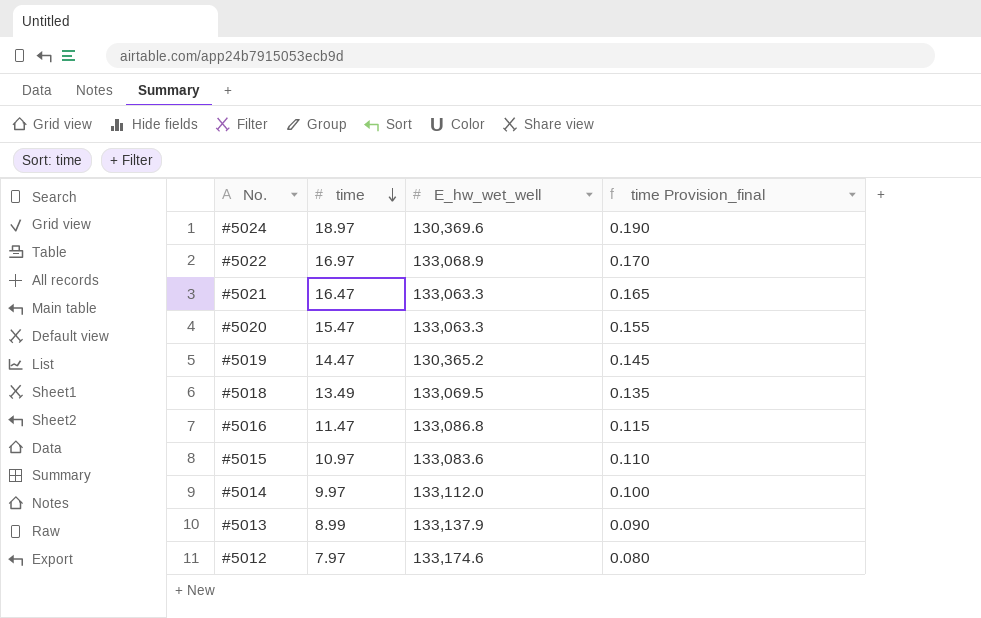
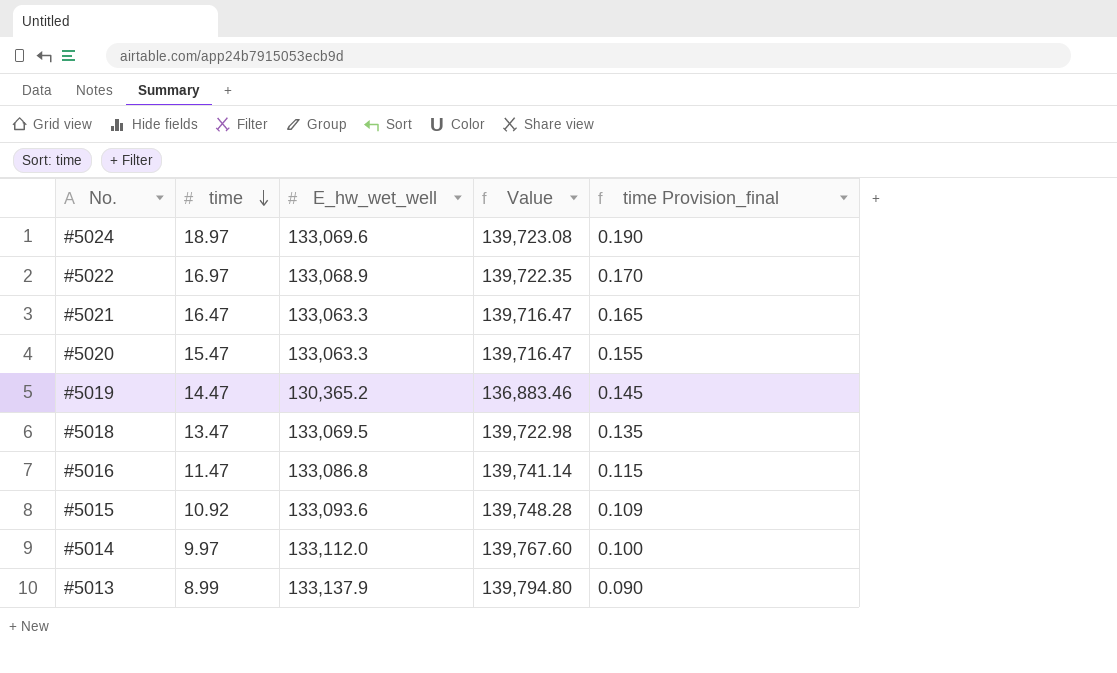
column Value | formula: none -> [E_hw_wet_well] * 1.05
row #5012: 7.97 | 133,174.6 | 0.080 -> none
#5024 | E_hw_wet_well: 130,369.6 -> 133,069.6
#5018 | time: 13.49 -> 13.47
#5015 | time: 10.97 -> 10.92
#5015 | E_hw_wet_well: 133,083.6 -> 133,093.6
#5015 | time Provision_final: 0.110 -> 0.109

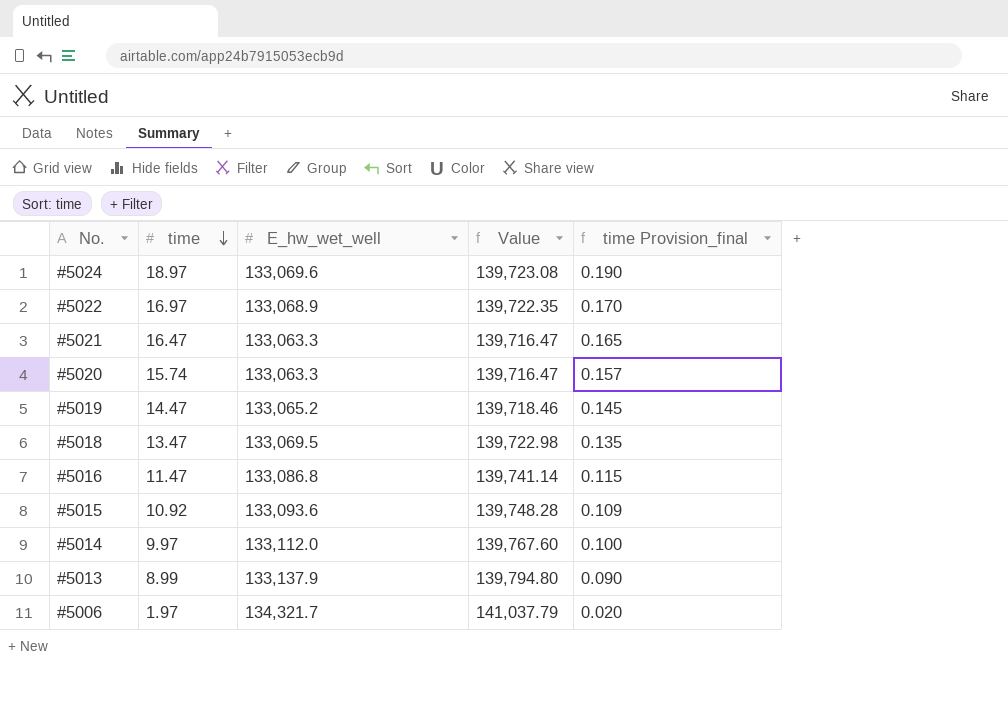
#5020 | time: 15.47 -> 15.74
#5020 | time Provision_final: 0.155 -> 0.157
#5019 | E_hw_wet_well: 130,365.2 -> 133,065.2
#5019 | Value: 136,883.46 -> 139,718.46
row #5006: none -> 1.97 | 134,321.7 | 141,037.79 | 0.020

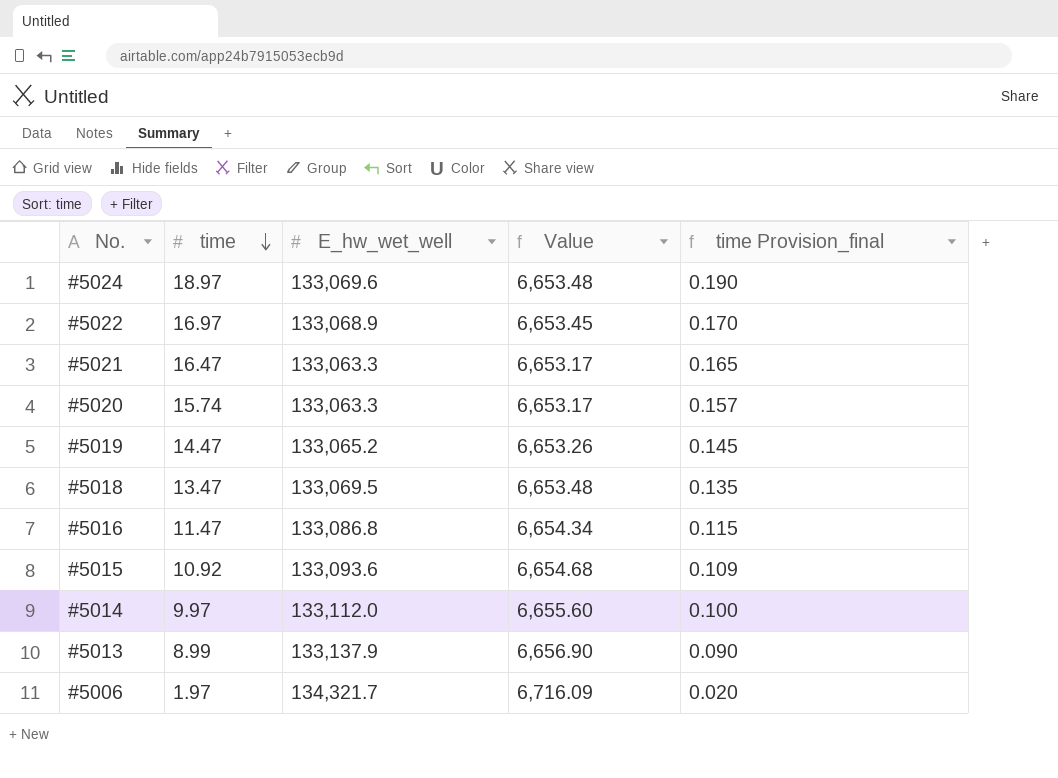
column Value | formula: [E_hw_wet_well] * 1.05 -> [E_hw_wet_well] * 0.05

